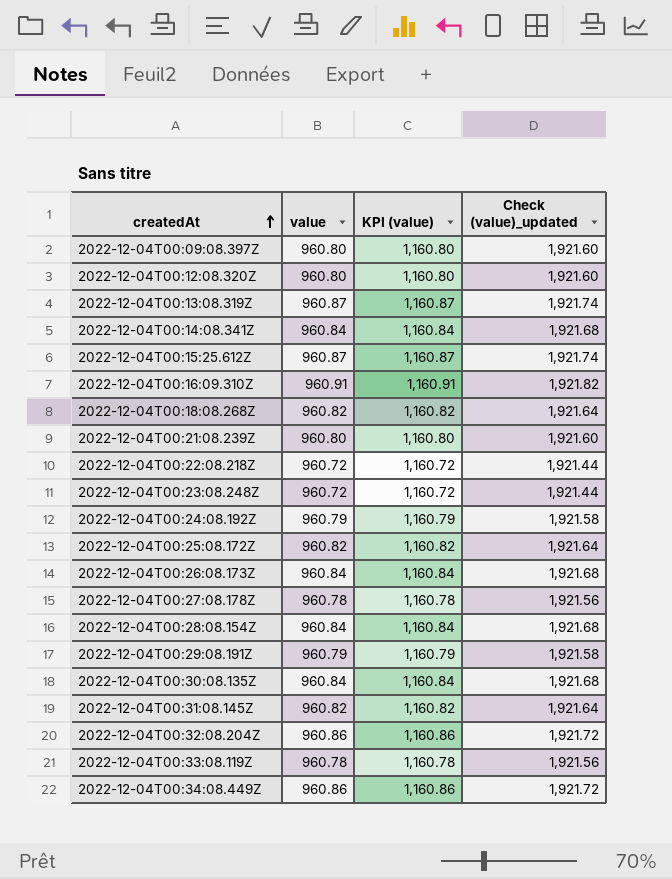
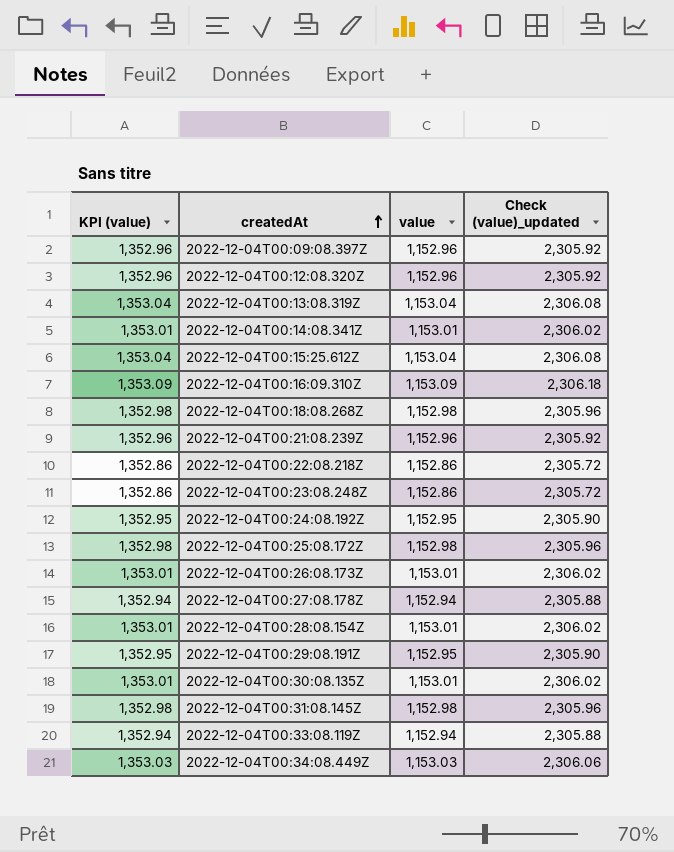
column KPI (value) | position: 3 -> 1
row 2022-12-04T00:32:08.204Z: 960.86 | 1,160.86 | 1,921.72 -> none
2022-12-04T00:09:08.397Z | KPI (value): 1,160.80 -> 1,352.96
2022-12-04T00:09:08.397Z | value: 960.80 -> 1,152.96
2022-12-04T00:09:08.397Z | Check (value)_updated: 1,921.60 -> 2,305.92
2022-12-04T00:12:08.320Z | KPI (value): 1,160.80 -> 1,352.96
2022-12-04T00:12:08.320Z | value: 960.80 -> 1,152.96
2022-12-04T00:12:08.320Z | Check (value)_updated: 1,921.60 -> 2,305.92
2022-12-04T00:13:08.319Z | KPI (value): 1,160.87 -> 1,353.04
2022-12-04T00:13:08.319Z | value: 960.87 -> 1,153.04
2022-12-04T00:13:08.319Z | Check (value)_updated: 1,921.74 -> 2,306.08
2022-12-04T00:14:08.341Z | KPI (value): 1,160.84 -> 1,353.01
2022-12-04T00:14:08.341Z | value: 960.84 -> 1,153.01
2022-12-04T00:14:08.341Z | Check (value)_updated: 1,921.68 -> 2,306.02
2022-12-04T00:15:25.612Z | KPI (value): 1,160.87 -> 1,353.04
2022-12-04T00:15:25.612Z | value: 960.87 -> 1,153.04
2022-12-04T00:15:25.612Z | Check (value)_updated: 1,921.74 -> 2,306.08
2022-12-04T00:16:09.310Z | KPI (value): 1,160.91 -> 1,353.09
2022-12-04T00:16:09.310Z | value: 960.91 -> 1,153.09
2022-12-04T00:16:09.310Z | Check (value)_updated: 1,921.82 -> 2,306.18
2022-12-04T00:18:08.268Z | KPI (value): 1,160.82 -> 1,352.98
2022-12-04T00:18:08.268Z | value: 960.82 -> 1,152.98
2022-12-04T00:18:08.268Z | Check (value)_updated: 1,921.64 -> 2,305.96
2022-12-04T00:21:08.239Z | KPI (value): 1,160.80 -> 1,352.96
2022-12-04T00:21:08.239Z | value: 960.80 -> 1,152.96
2022-12-04T00:21:08.239Z | Check (value)_updated: 1,921.60 -> 2,305.92
2022-12-04T00:22:08.218Z | KPI (value): 1,160.72 -> 1,352.86
2022-12-04T00:22:08.218Z | value: 960.72 -> 1,152.86
2022-12-04T00:22:08.218Z | Check (value)_updated: 1,921.44 -> 2,305.72
2022-12-04T00:23:08.248Z | KPI (value): 1,160.72 -> 1,352.86
2022-12-04T00:23:08.248Z | value: 960.72 -> 1,152.86
2022-12-04T00:23:08.248Z | Check (value)_updated: 1,921.44 -> 2,305.72
2022-12-04T00:24:08.192Z | KPI (value): 1,160.79 -> 1,352.95
2022-12-04T00:24:08.192Z | value: 960.79 -> 1,152.95
2022-12-04T00:24:08.192Z | Check (value)_updated: 1,921.58 -> 2,305.90
2022-12-04T00:25:08.172Z | KPI (value): 1,160.82 -> 1,352.98
2022-12-04T00:25:08.172Z | value: 960.82 -> 1,152.98
2022-12-04T00:25:08.172Z | Check (value)_updated: 1,921.64 -> 2,305.96
2022-12-04T00:26:08.173Z | KPI (value): 1,160.84 -> 1,353.01
2022-12-04T00:26:08.173Z | value: 960.84 -> 1,153.01
2022-12-04T00:26:08.173Z | Check (value)_updated: 1,921.68 -> 2,306.02
2022-12-04T00:27:08.178Z | KPI (value): 1,160.78 -> 1,352.94
2022-12-04T00:27:08.178Z | value: 960.78 -> 1,152.94
2022-12-04T00:27:08.178Z | Check (value)_updated: 1,921.56 -> 2,305.88
2022-12-04T00:28:08.154Z | KPI (value): 1,160.84 -> 1,353.01
2022-12-04T00:28:08.154Z | value: 960.84 -> 1,153.01
2022-12-04T00:28:08.154Z | Check (value)_updated: 1,921.68 -> 2,306.02
2022-12-04T00:29:08.191Z | KPI (value): 1,160.79 -> 1,352.95
2022-12-04T00:29:08.191Z | value: 960.79 -> 1,152.95
2022-12-04T00:29:08.191Z | Check (value)_updated: 1,921.58 -> 2,305.90
2022-12-04T00:30:08.135Z | KPI (value): 1,160.84 -> 1,353.01
2022-12-04T00:30:08.135Z | value: 960.84 -> 1,153.01
2022-12-04T00:30:08.135Z | Check (value)_updated: 1,921.68 -> 2,306.02
2022-12-04T00:31:08.145Z | KPI (value): 1,160.82 -> 1,352.98
2022-12-04T00:31:08.145Z | value: 960.82 -> 1,152.98
2022-12-04T00:31:08.145Z | Check (value)_updated: 1,921.64 -> 2,305.96
2022-12-04T00:33:08.119Z | KPI (value): 1,160.78 -> 1,352.94
2022-12-04T00:33:08.119Z | value: 960.78 -> 1,152.94
2022-12-04T00:33:08.119Z | Check (value)_updated: 1,921.56 -> 2,305.88
2022-12-04T00:34:08.449Z | KPI (value): 1,160.86 -> 1,353.03
2022-12-04T00:34:08.449Z | value: 960.86 -> 1,153.03
2022-12-04T00:34:08.449Z | Check (value)_updated: 1,921.72 -> 2,306.06

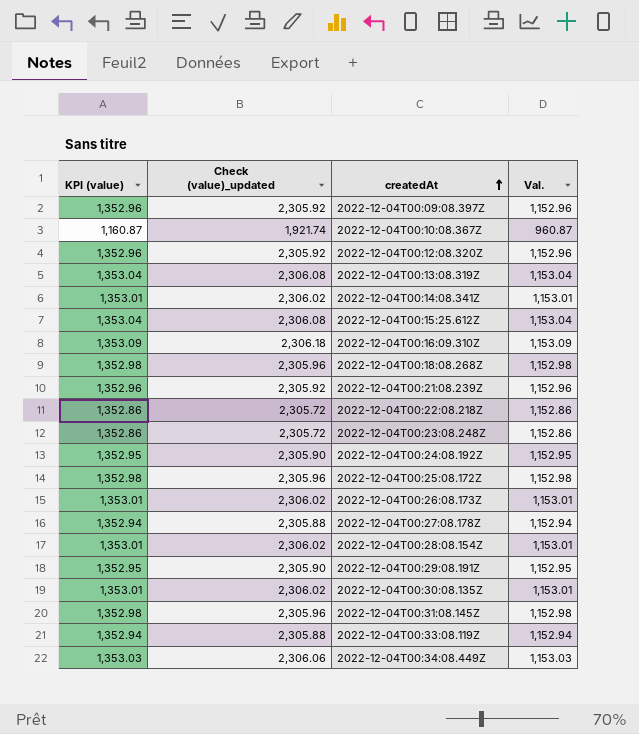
column Check (value)_updated | position: 4 -> 2
column name: value -> Val.
row 2022-12-04T00:10:08.367Z: none -> 1,160.87 | 1,921.74 | 960.87

